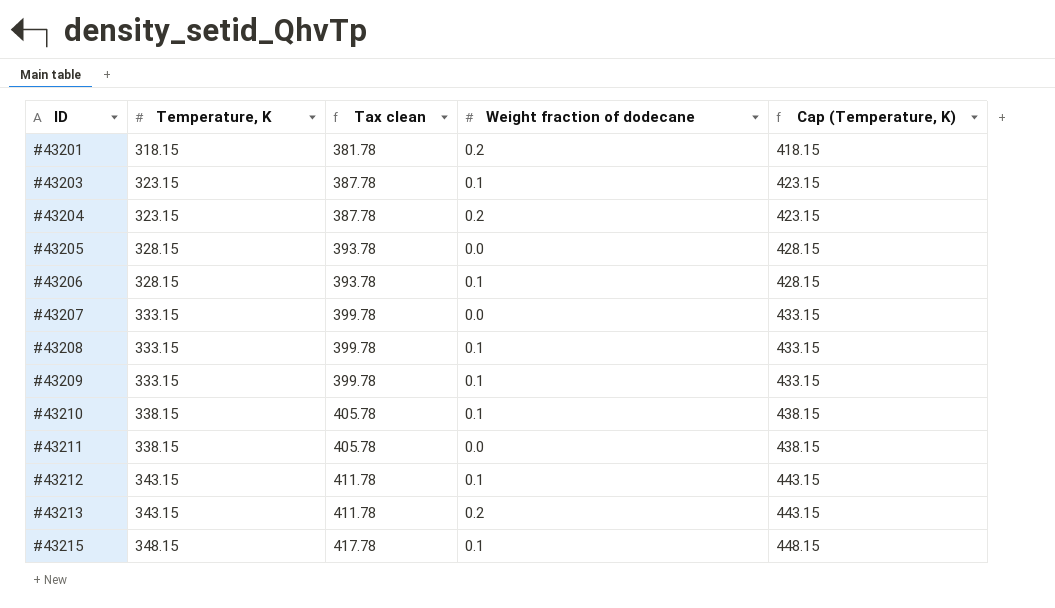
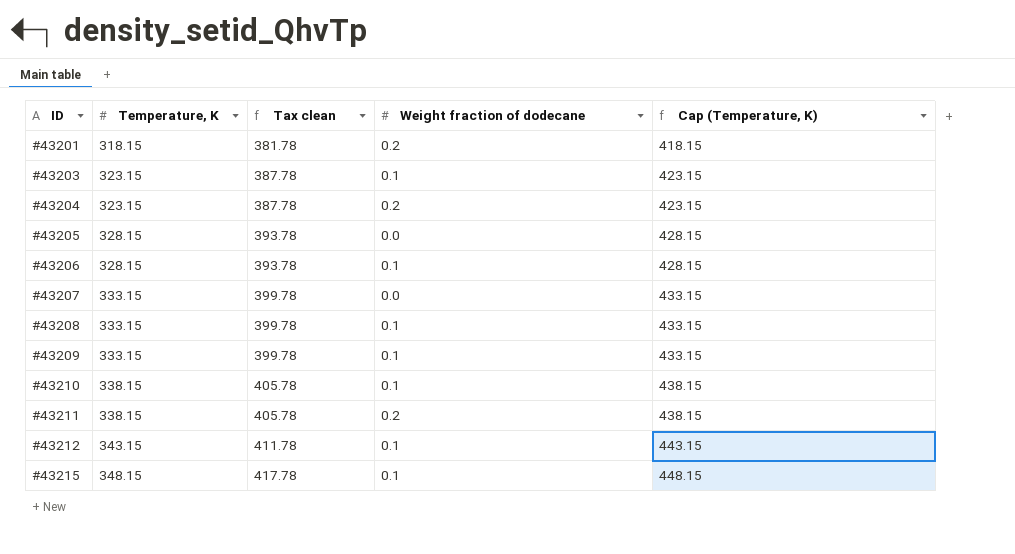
row #43213: 343.15 | 411.78 | 0.2 | 443.15 -> none
#43211 | Weight fraction of dodecane: 0.0 -> 0.2

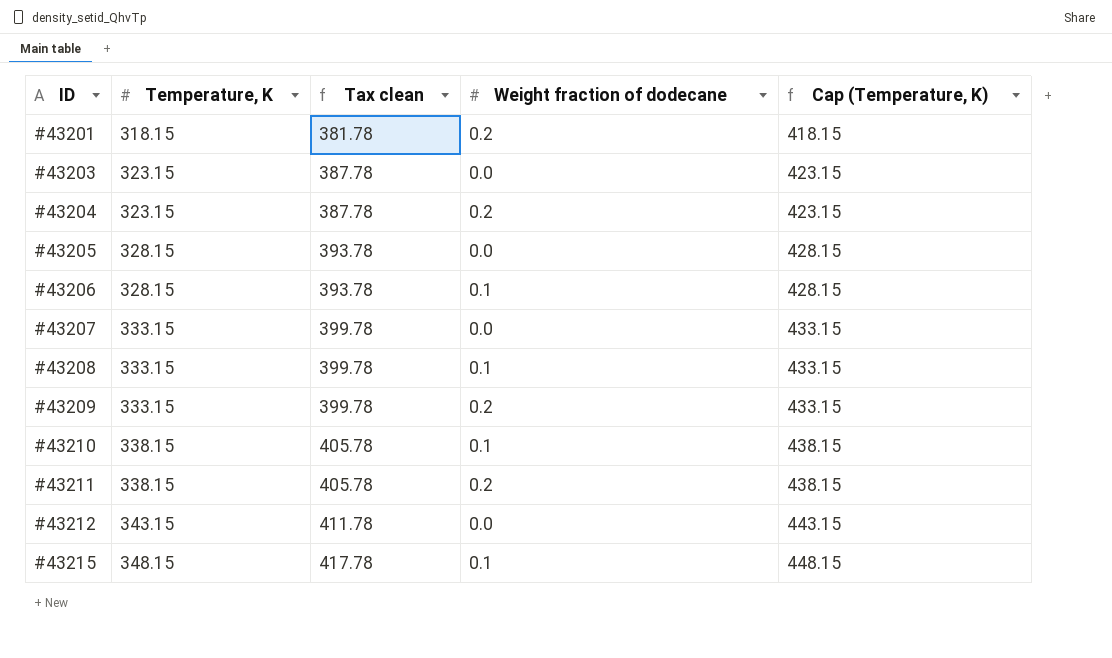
#43203 | Weight fraction of dodecane: 0.1 -> 0.0
#43209 | Weight fraction of dodecane: 0.1 -> 0.2
#43212 | Weight fraction of dodecane: 0.1 -> 0.0

